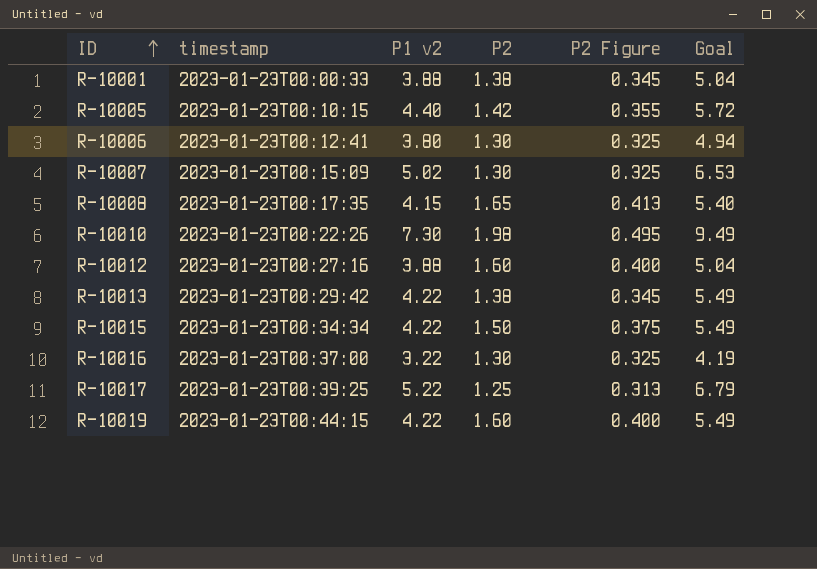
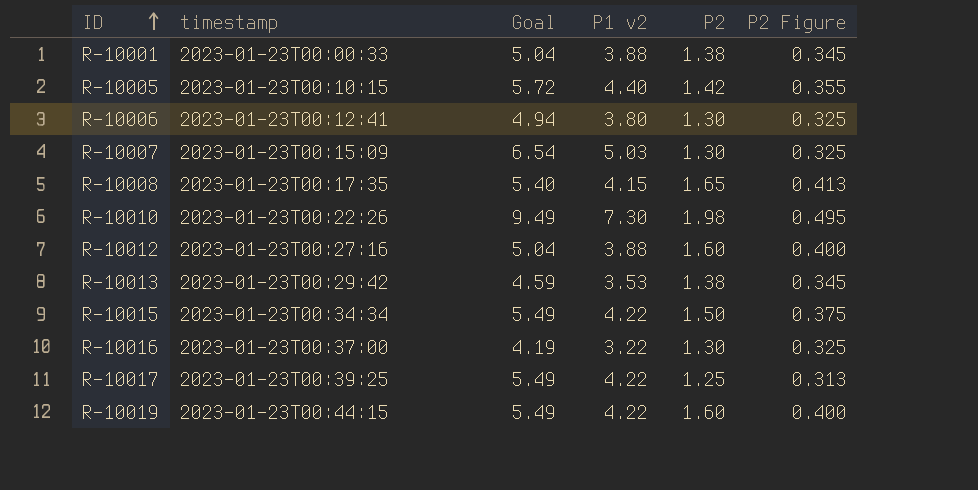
column Goal | position: 6 -> 3
R-10007 | Goal: 6.53 -> 6.54
R-10007 | P1 v2: 5.02 -> 5.03
R-10013 | Goal: 5.49 -> 4.59
R-10013 | P1 v2: 4.22 -> 3.53
R-10017 | Goal: 6.79 -> 5.49
R-10017 | P1 v2: 5.22 -> 4.22

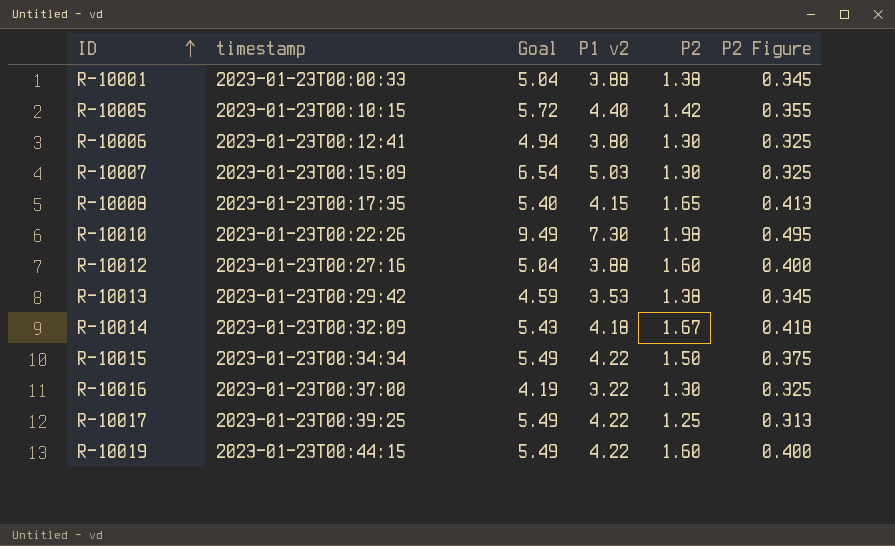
row R-10014: none -> 2023-01-23T00:32:09 | 5.43 | 4.18 | 1.67 | 0.418

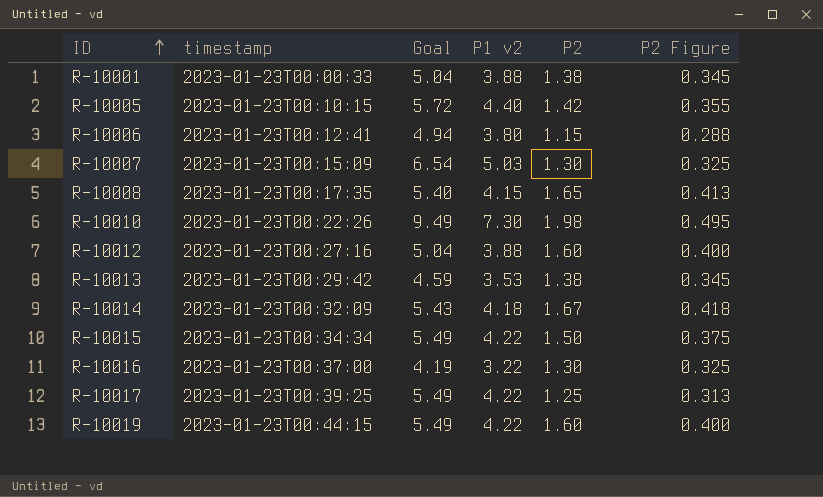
R-10006 | P2: 1.30 -> 1.15
R-10006 | P2 Figure: 0.325 -> 0.288

